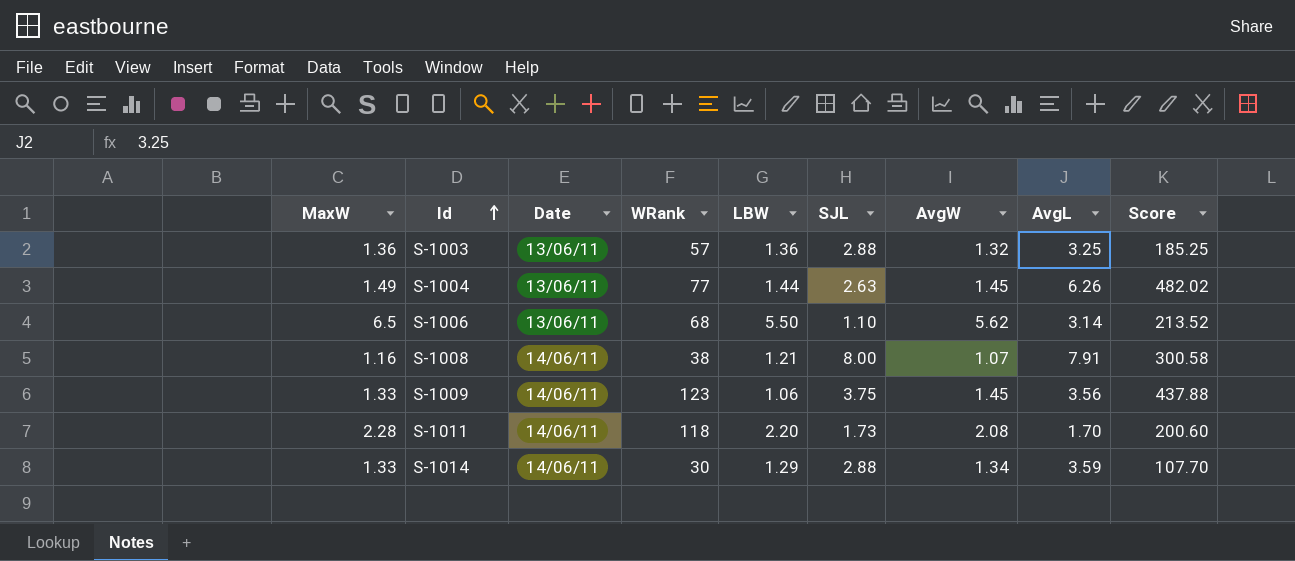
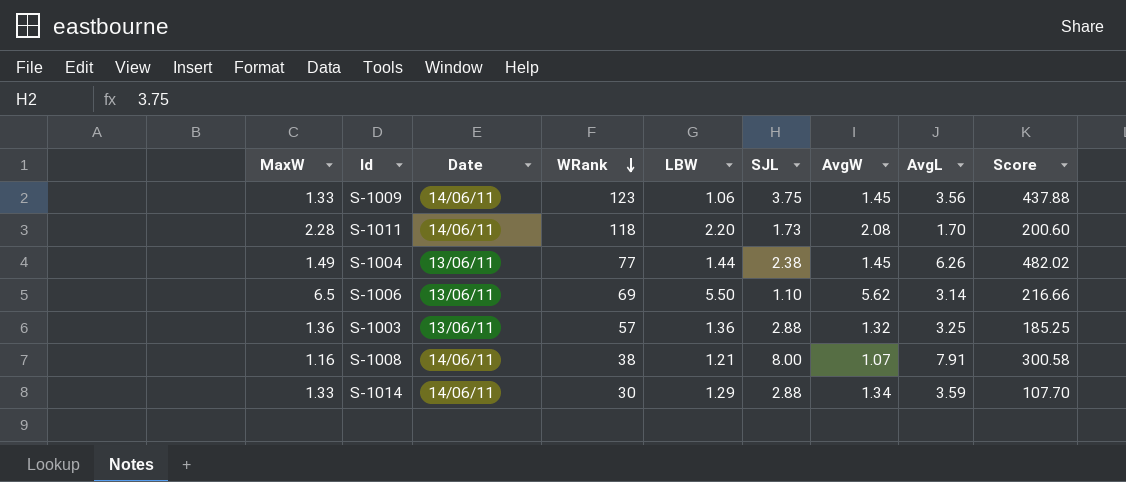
row order: Id ascending -> WRank descending
S-1004 | SJL: 2.63 -> 2.38
S-1006 | WRank: 68 -> 69
S-1006 | Score: 213.52 -> 216.66

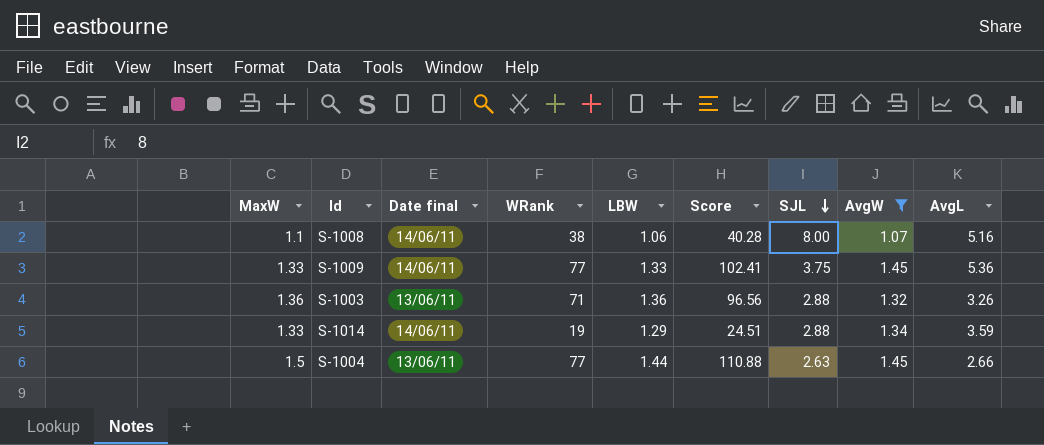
filter: none -> AvgW <= 1.45
row order: WRank descending -> SJL descending
column name: Date -> Date final
column Score | formula: [WRank] * [AvgL] -> [WRank] * [LBW]
column Score | position: 9 -> 6
S-1008 | MaxW: 1.16 -> 1.1
S-1008 | LBW: 1.21 -> 1.06
S-1008 | AvgL: 7.91 -> 5.16
S-1009 | WRank: 123 -> 77
S-1009 | LBW: 1.06 -> 1.33
S-1009 | AvgL: 3.56 -> 5.36
S-1003 | WRank: 57 -> 71
S-1003 | AvgL: 3.25 -> 3.26
S-1014 | WRank: 30 -> 19
S-1004 | MaxW: 1.49 -> 1.5
S-1004 | SJL: 2.38 -> 2.63
S-1004 | AvgL: 6.26 -> 2.66

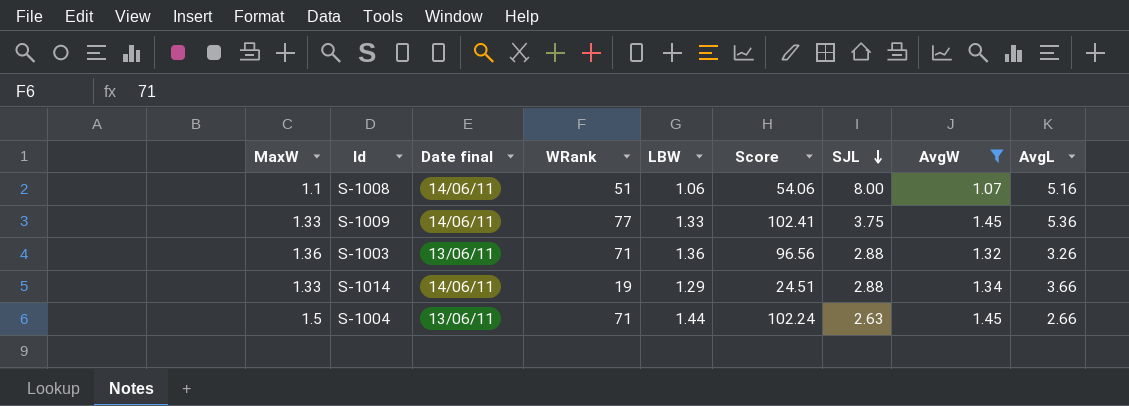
S-1008 | WRank: 38 -> 51
S-1008 | Score: 40.28 -> 54.06
S-1014 | AvgL: 3.59 -> 3.66
S-1004 | WRank: 77 -> 71
S-1004 | Score: 110.88 -> 102.24

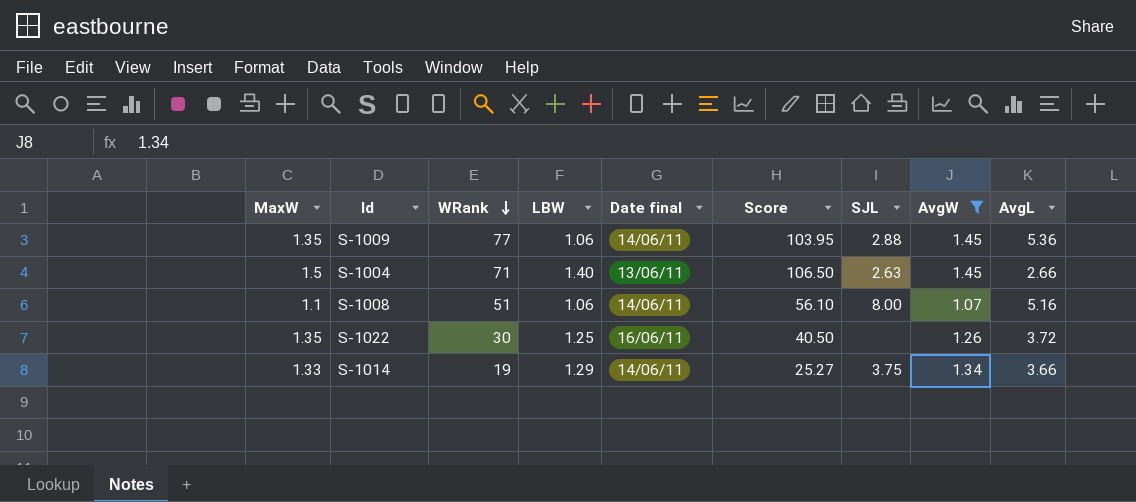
row order: SJL descending -> WRank descending
column Date final | position: 3 -> 5
column Score | formula: [WRank] * [LBW] -> [MaxW] * [WRank]
row S-1003: 1.36 | 13/06/11 | 71 | 1.36 | 96.56 | 2.88 | 1.32 | 3.26 -> none
S-1009 | MaxW: 1.33 -> 1.35
S-1009 | LBW: 1.33 -> 1.06
S-1009 | SJL: 3.75 -> 2.88
S-1004 | LBW: 1.44 -> 1.40
row S-1022: none -> 1.35 | 30 | 1.25 | 16/06/11 | 40.50 | none | 1.26 | 3.72
S-1014 | SJL: 2.88 -> 3.75

